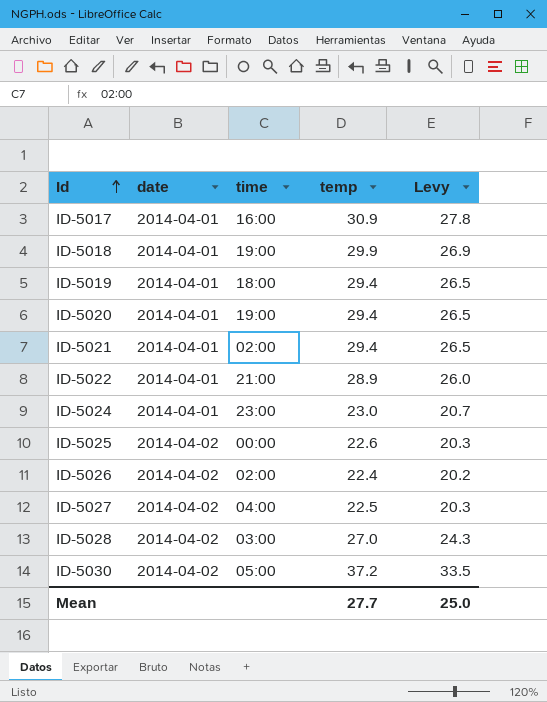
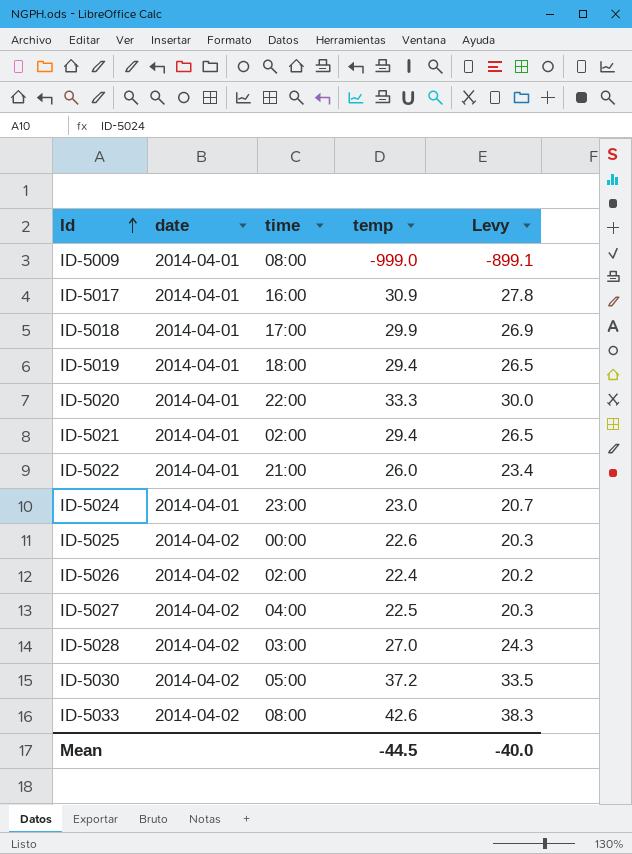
row ID-5009: none -> 2014-04-01 | 08:00 | -999.0 | -899.1
ID-5018 | time: 19:00 -> 17:00
ID-5020 | time: 19:00 -> 22:00
ID-5020 | temp: 29.4 -> 33.3
ID-5020 | Levy: 26.5 -> 30.0
ID-5022 | temp: 28.9 -> 26.0
ID-5022 | Levy: 26.0 -> 23.4
row ID-5033: none -> 2014-04-02 | 08:00 | 42.6 | 38.3
Mean | temp: 27.7 -> -44.5
Mean | Levy: 25.0 -> -40.0

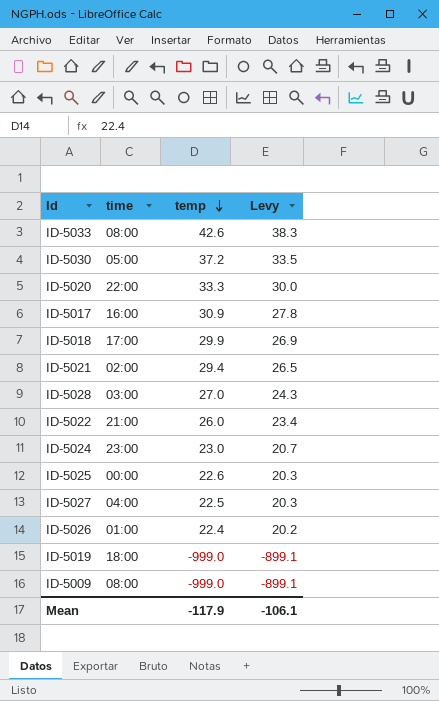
row order: Id ascending -> temp descending
column date | position: 2 -> none
ID-5026 | time: 02:00 -> 01:00
ID-5019 | temp: 29.4 -> -999.0
ID-5019 | Levy: 26.5 -> -899.1
Mean | temp: -44.5 -> -117.9
Mean | Levy: -40.0 -> -106.1

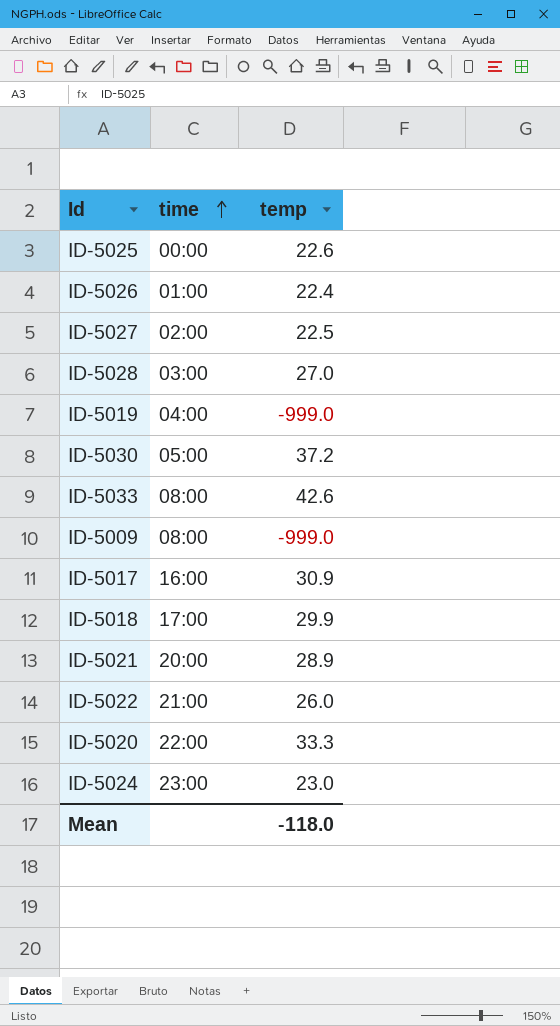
row order: temp descending -> time ascending
column Levy | formula: [temp] * 0.9 -> none
ID-5027 | time: 04:00 -> 02:00
ID-5019 | time: 18:00 -> 04:00
ID-5021 | time: 02:00 -> 20:00
ID-5021 | temp: 29.4 -> 28.9
Mean | temp: -117.9 -> -118.0

